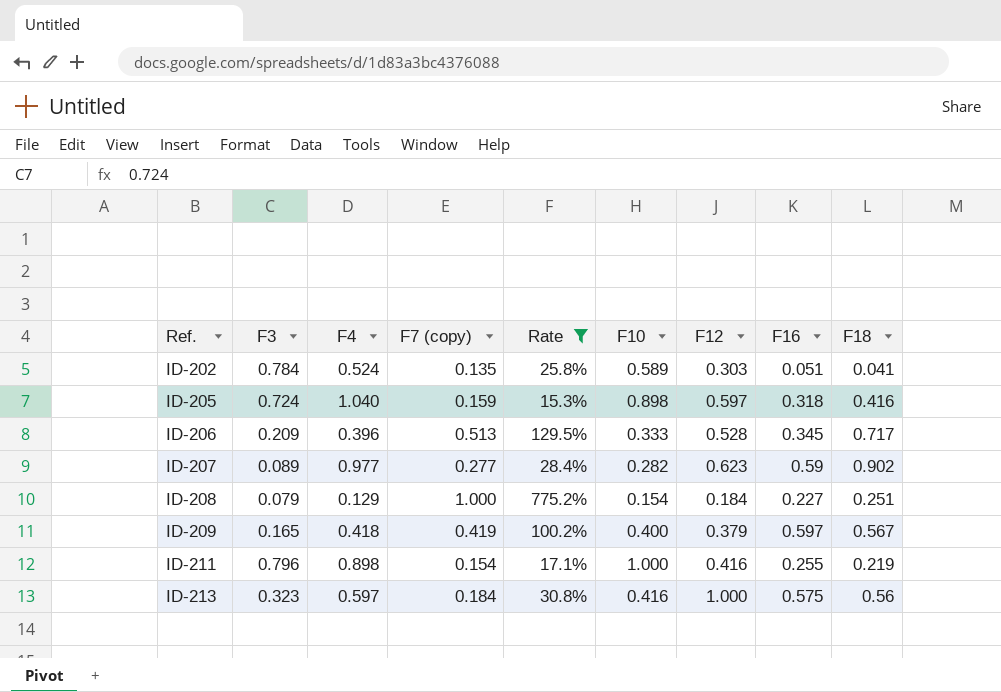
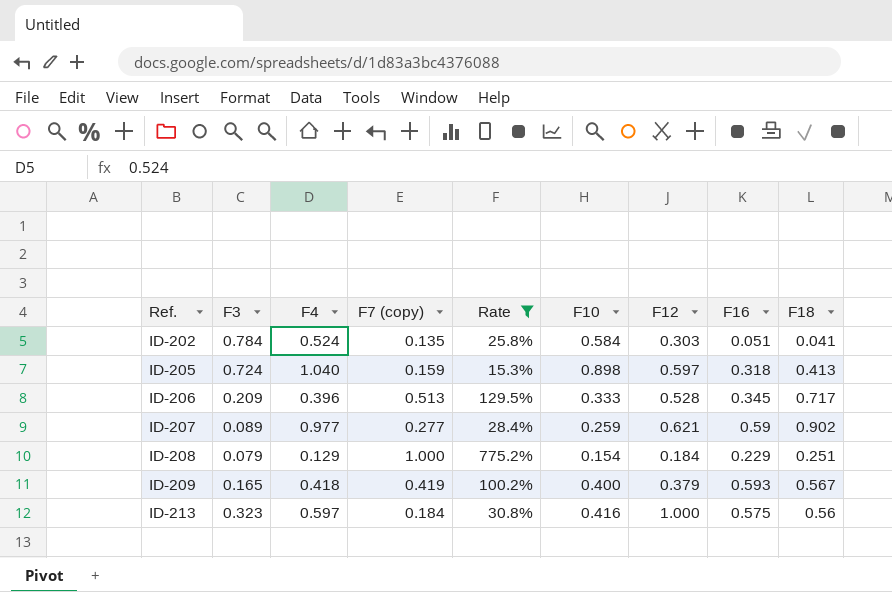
row ID-211: 0.796 | 0.898 | 0.154 | 17.1% | 1.000 | 0.416 | 0.255 | 0.219 -> none
ID-202 | F10: 0.589 -> 0.584
ID-205 | F18: 0.416 -> 0.413
ID-207 | F10: 0.282 -> 0.259
ID-207 | F12: 0.623 -> 0.621
ID-208 | F16: 0.227 -> 0.229
ID-209 | F16: 0.597 -> 0.593

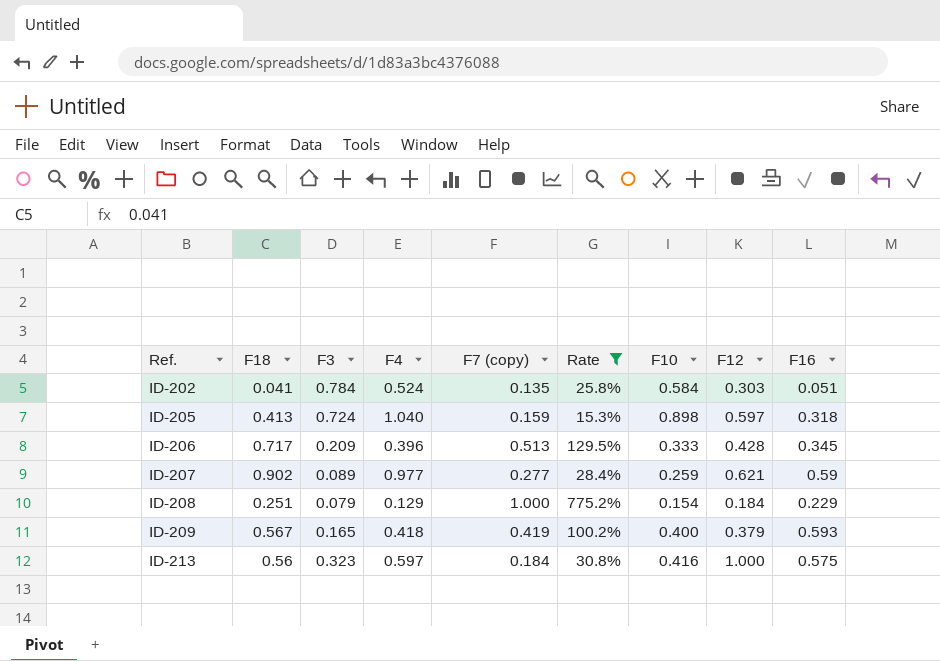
column F18 | position: 9 -> 2
ID-206 | F12: 0.528 -> 0.428

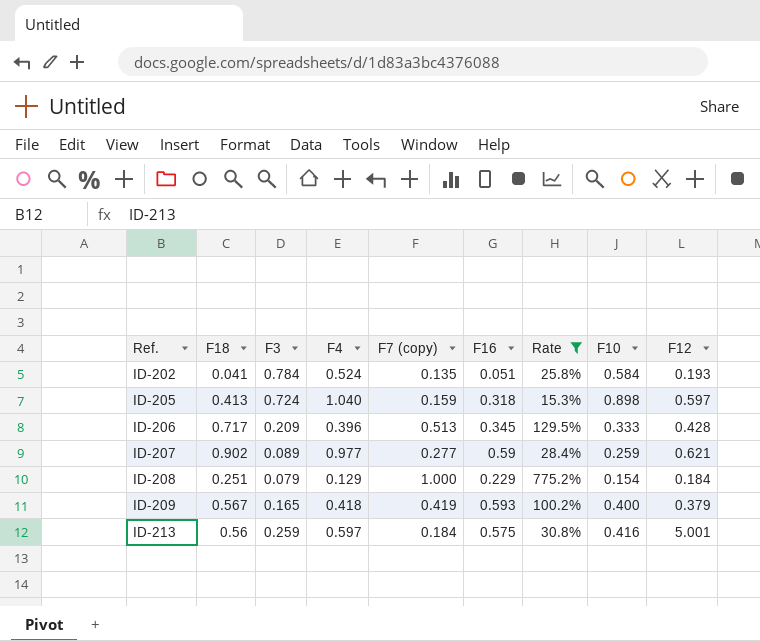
column F16 | position: 9 -> 6
ID-202 | F12: 0.303 -> 0.193
ID-213 | F3: 0.323 -> 0.259
ID-213 | F12: 1.000 -> 5.001

